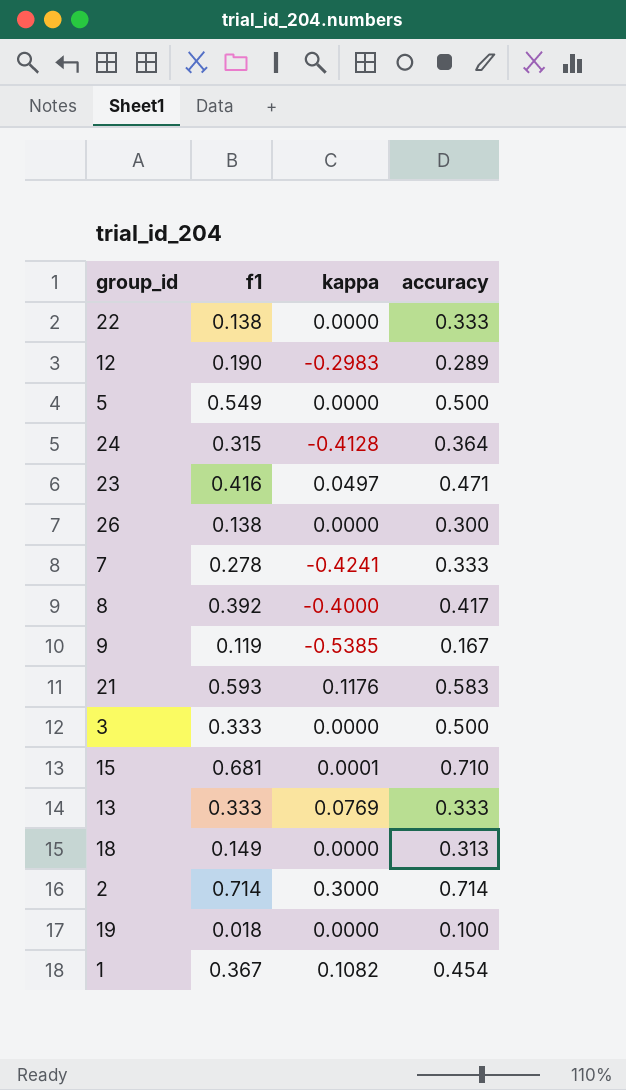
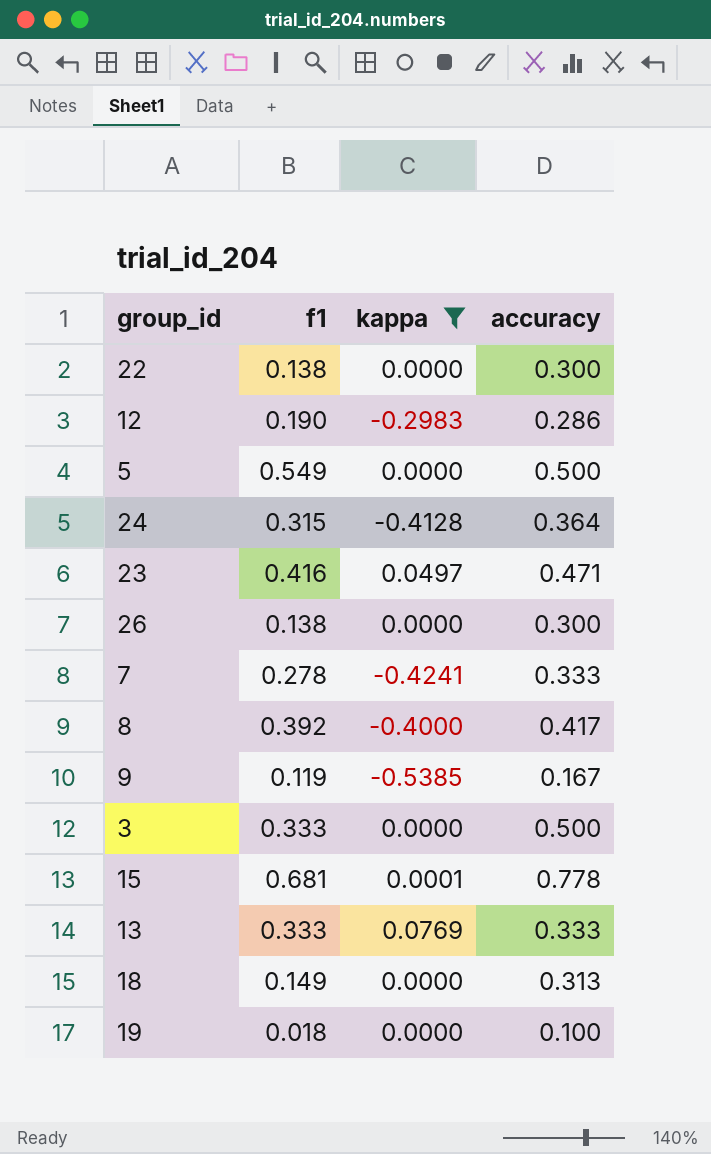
filter: none -> kappa <= 0.0769
22 | accuracy: 0.333 -> 0.300
12 | accuracy: 0.289 -> 0.286
15 | accuracy: 0.710 -> 0.778

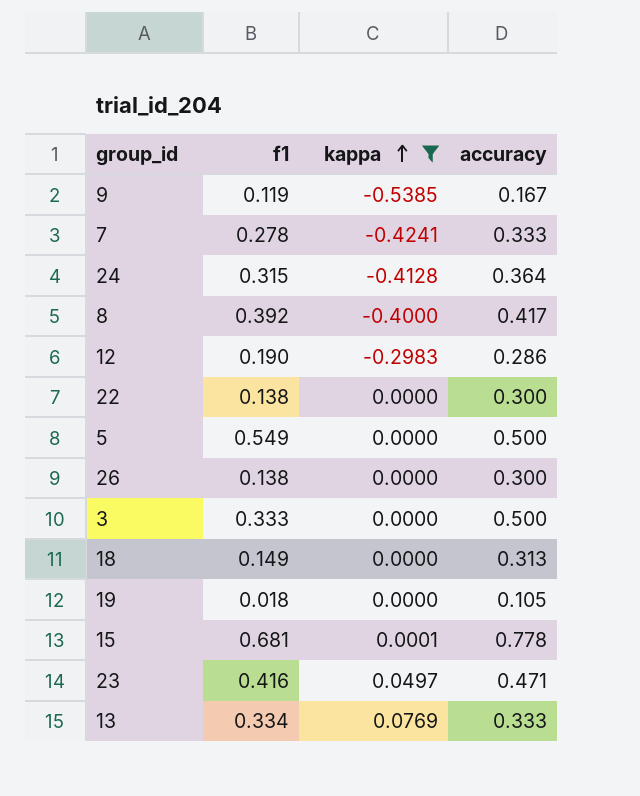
row order: none -> kappa ascending
19 | accuracy: 0.100 -> 0.105
13 | f1: 0.333 -> 0.334

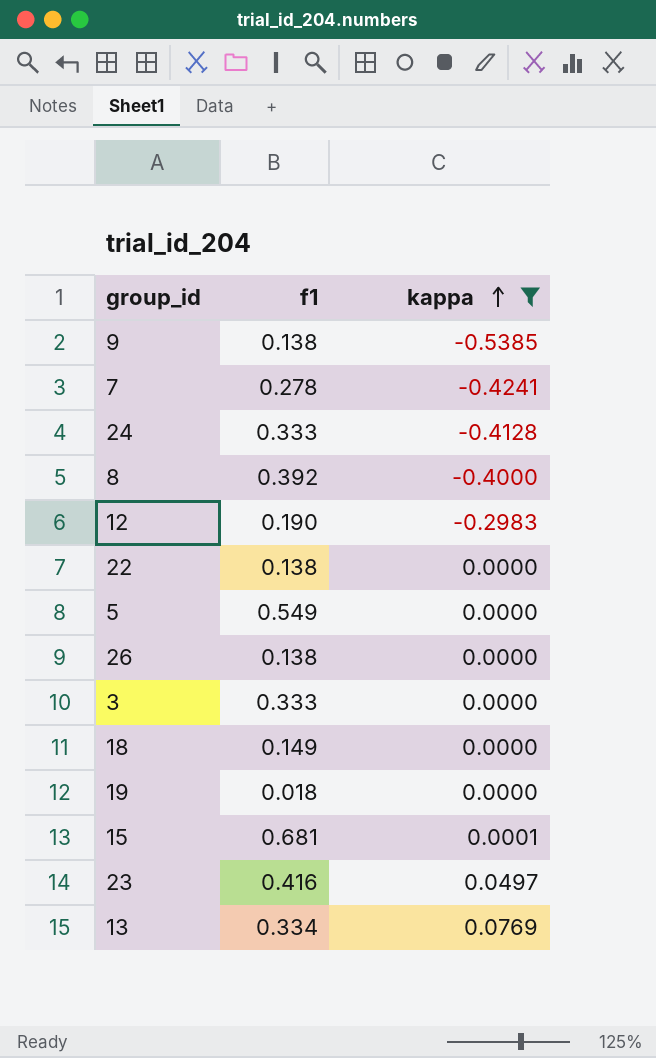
column accuracy | position: 4 -> none
9 | f1: 0.119 -> 0.138
24 | f1: 0.315 -> 0.333

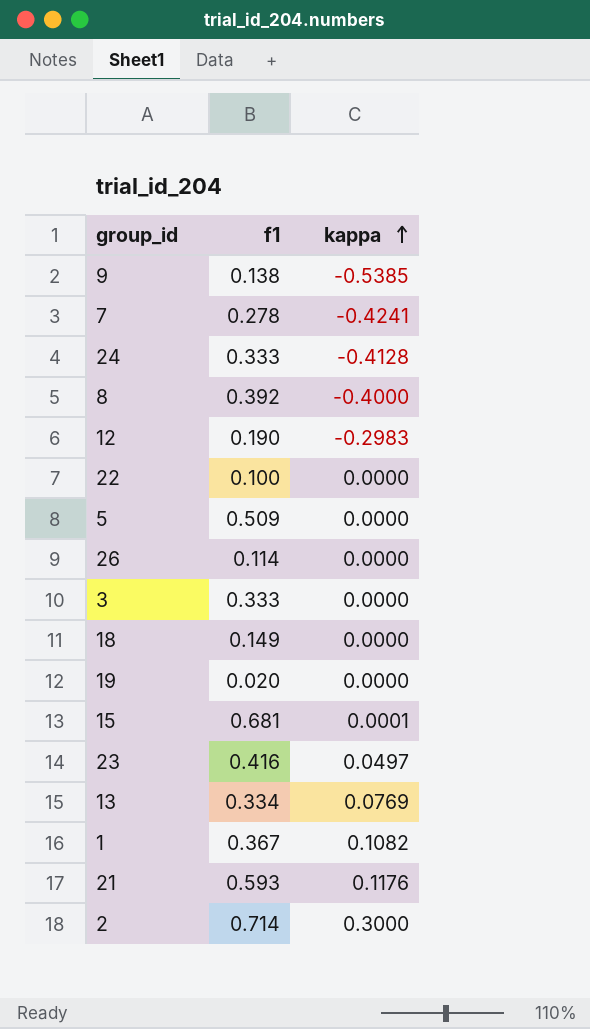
filter: kappa <= 0.0769 -> none
22 | f1: 0.138 -> 0.100
5 | f1: 0.549 -> 0.509
26 | f1: 0.138 -> 0.114
19 | f1: 0.018 -> 0.020

